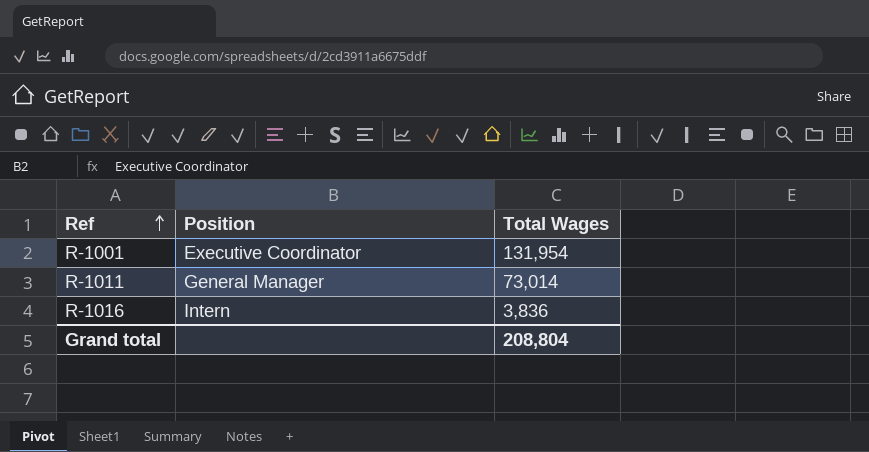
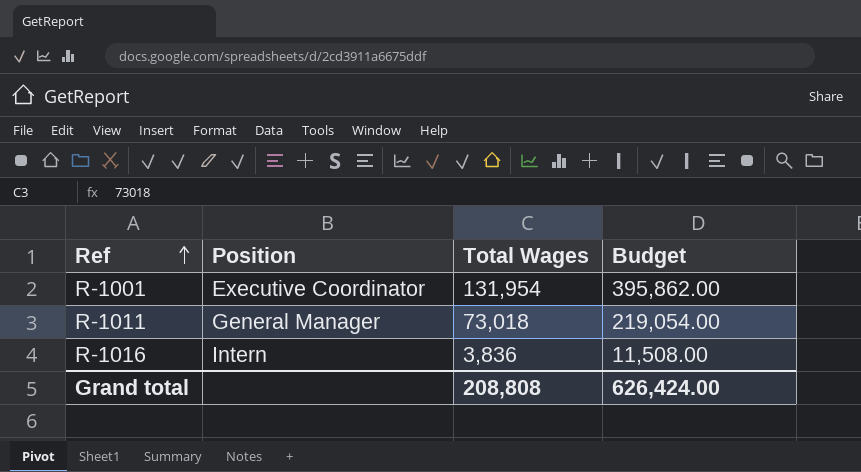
column Budget | formula: none -> [Total Wages] * 3
R-1011 | Total Wages: 73,014 -> 73,018
Grand total | Total Wages: 208,804 -> 208,808

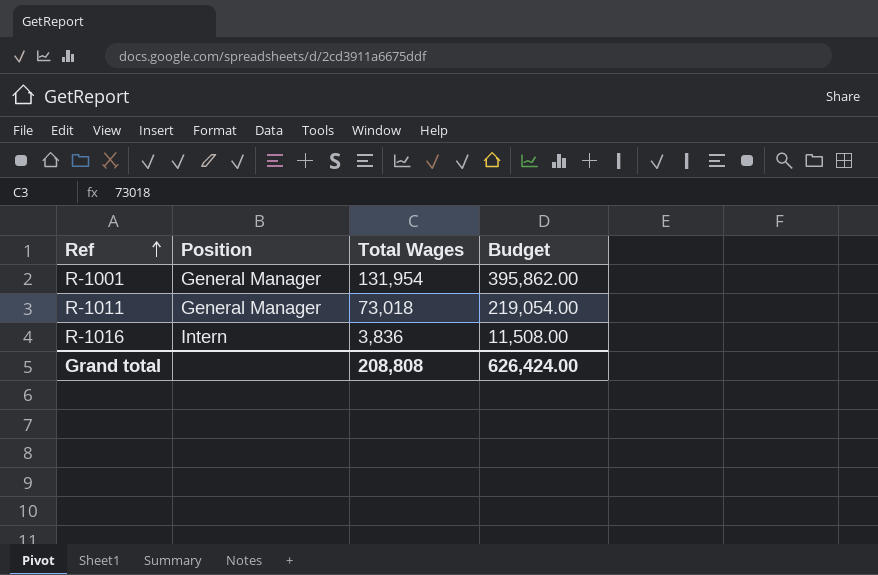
R-1001 | Position: Executive Coordinator -> General Manager

